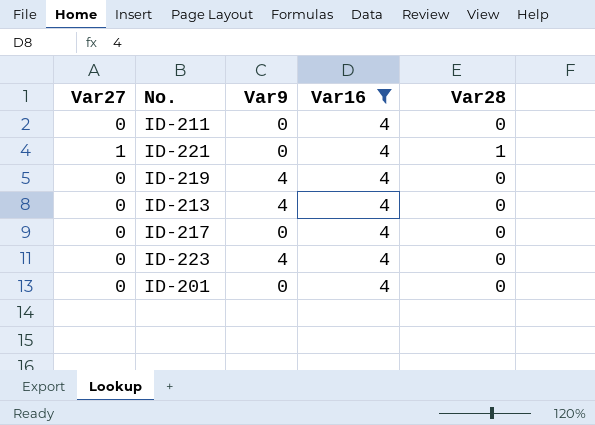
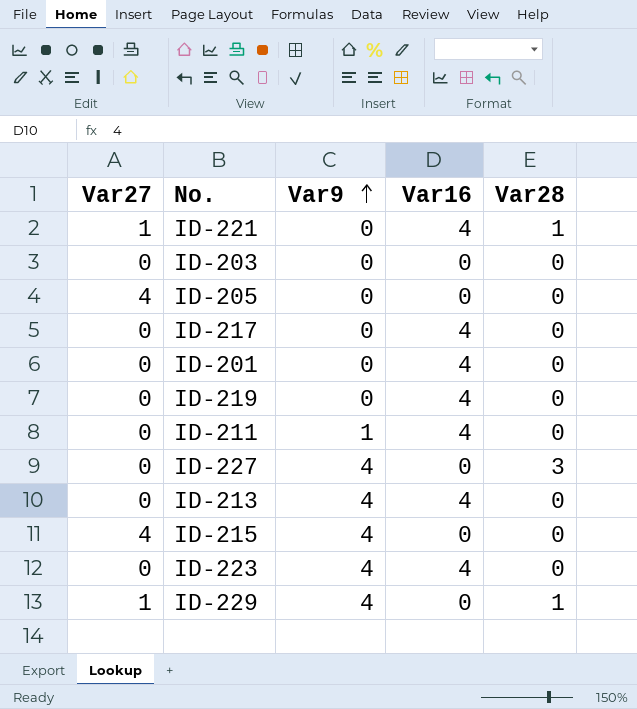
filter: Var16 = 4 -> none
row order: none -> Var9 ascending
ID-219 | Var9: 4 -> 0
ID-211 | Var9: 0 -> 1

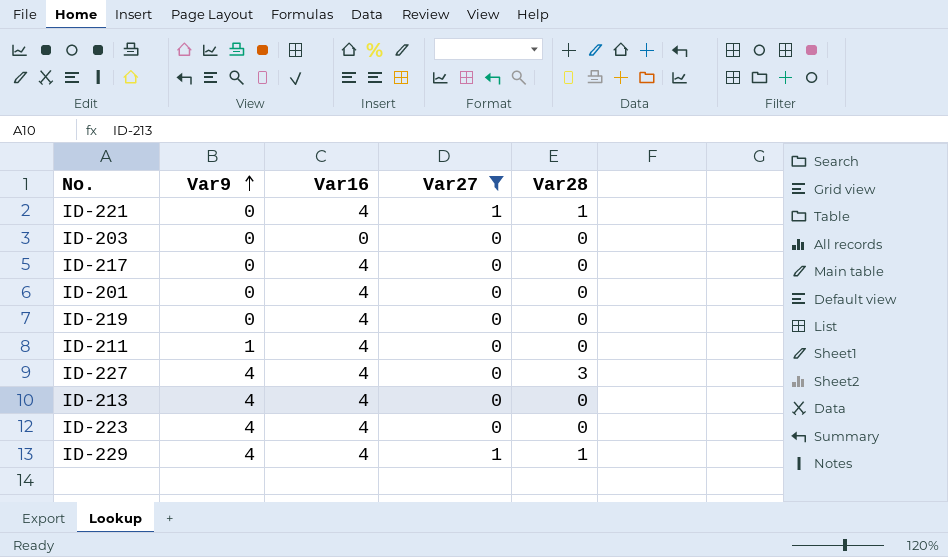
filter: none -> Var27 != 4
column Var27 | position: 1 -> 4
ID-227 | Var16: 0 -> 4
ID-229 | Var16: 0 -> 4

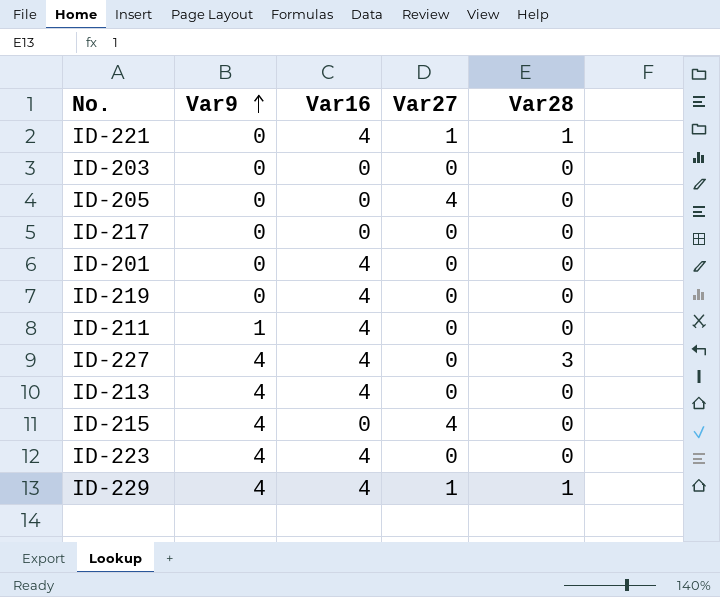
filter: Var27 != 4 -> none
ID-217 | Var16: 4 -> 0

